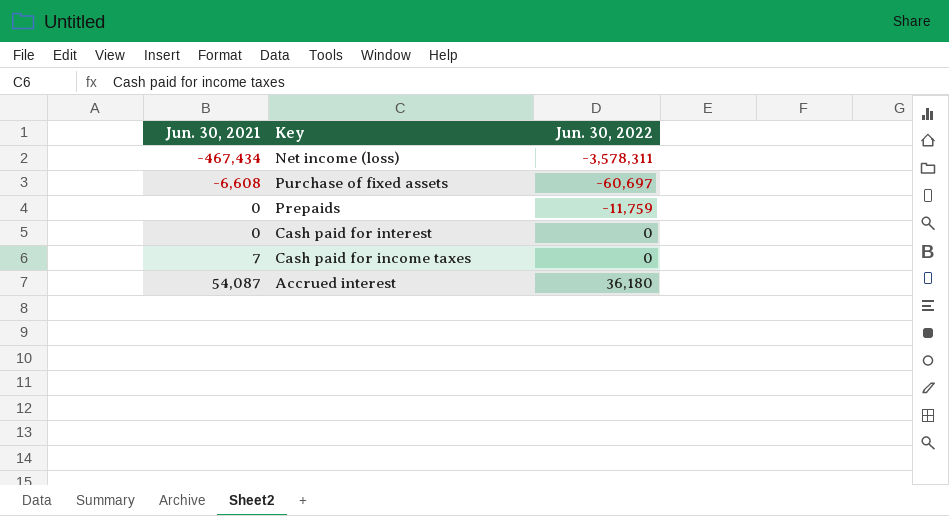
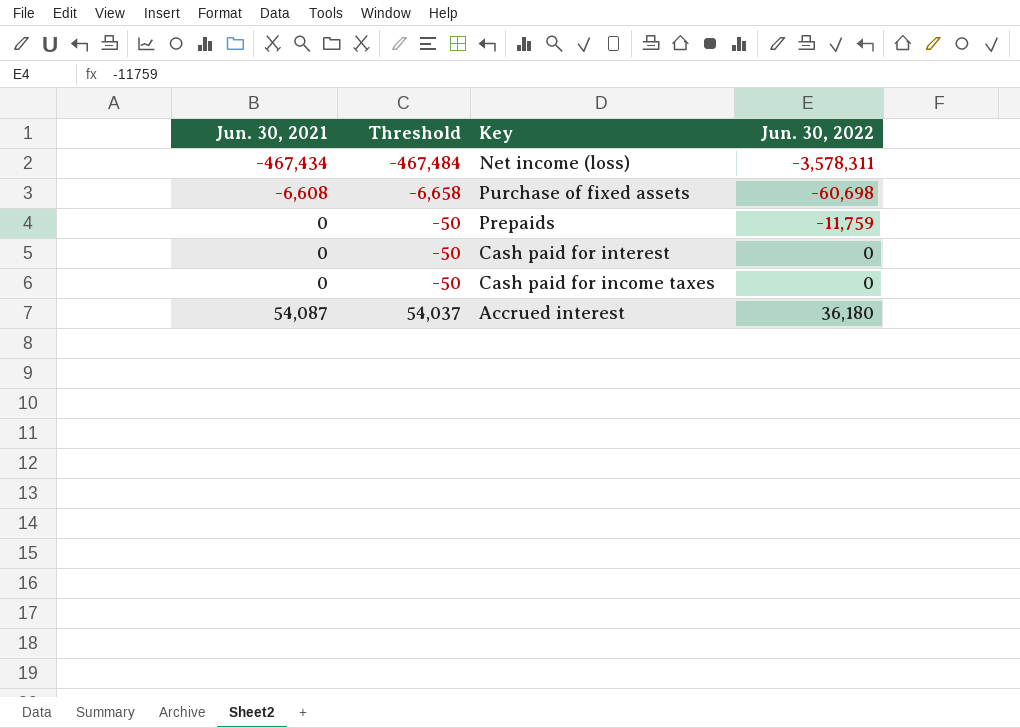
column Threshold | formula: none -> [Jun. 30, 2021] - 50
Purchase of fixed assets | Jun. 30, 2022: -60,697 -> -60,698
Cash paid for income taxes | Jun. 30, 2021: 7 -> 0

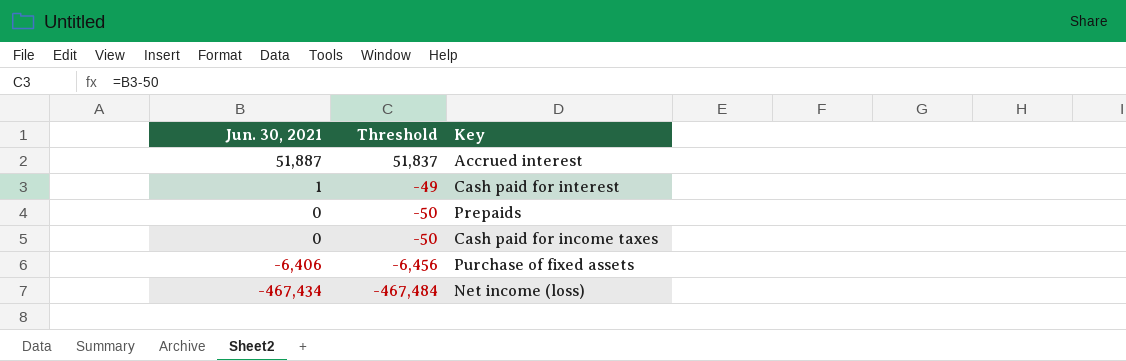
row order: Jun. 30, 2021 ascending -> Jun. 30, 2021 descending
column Jun. 30, 2022 | position: 4 -> none
Accrued interest | Jun. 30, 2021: 54,087 -> 51,887
Accrued interest | Threshold: 54,037 -> 51,837
Cash paid for interest | Jun. 30, 2021: 0 -> 1
Cash paid for interest | Threshold: -50 -> -49
Purchase of fixed assets | Jun. 30, 2021: -6,608 -> -6,406
Purchase of fixed assets | Threshold: -6,658 -> -6,456

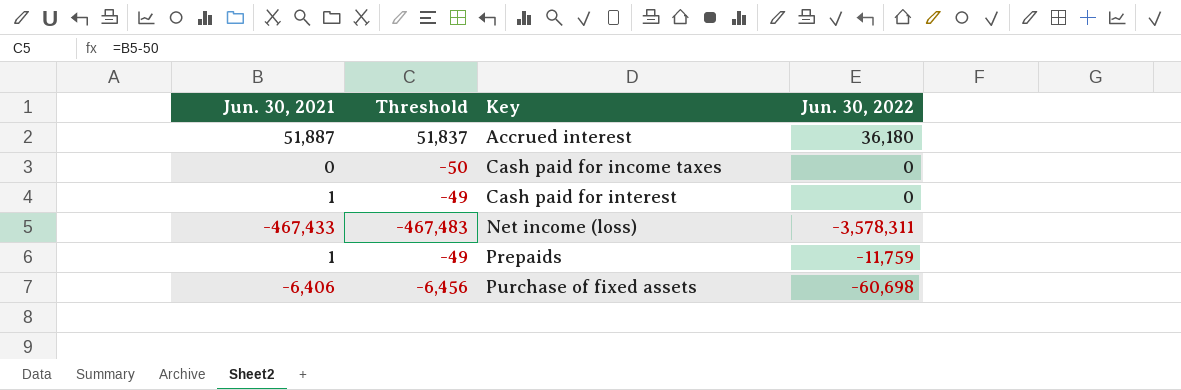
row order: Jun. 30, 2021 descending -> Key ascending
column Jun. 30, 2022 | position: none -> 4
Net income (loss) | Jun. 30, 2021: -467,434 -> -467,433
Net income (loss) | Threshold: -467,484 -> -467,483
Prepaids | Jun. 30, 2021: 0 -> 1
Prepaids | Threshold: -50 -> -49

